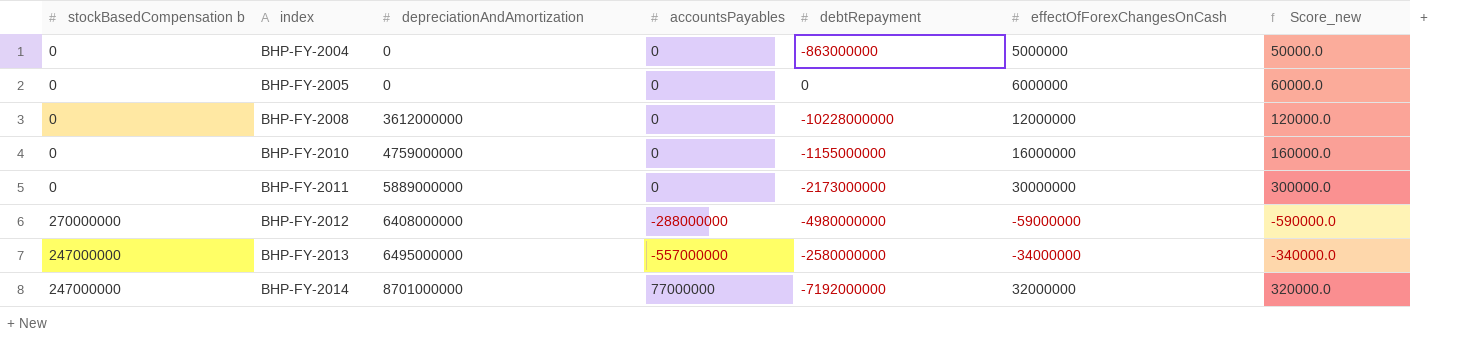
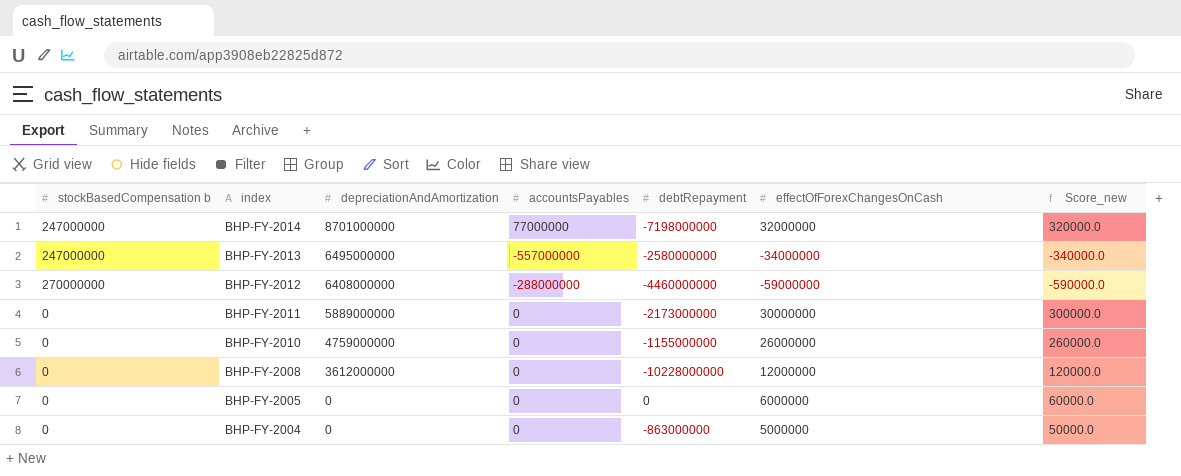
row order: index ascending -> index descending
BHP-FY-2014 | debtRepayment: -7192000000 -> -7198000000
BHP-FY-2012 | debtRepayment: -4980000000 -> -4460000000
BHP-FY-2010 | effectOfForexChangesOnCash: 16000000 -> 26000000
BHP-FY-2010 | Score_new: 160000.0 -> 260000.0

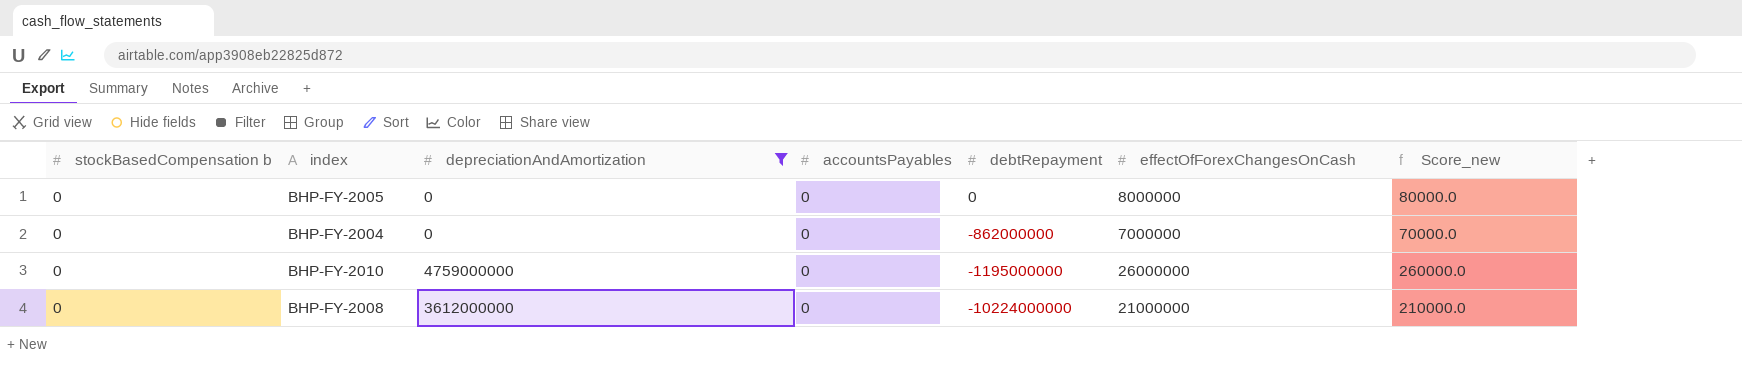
filter: none -> depreciationAndAmortization <= 4759000000
row order: index descending -> debtRepayment descending
BHP-FY-2005 | effectOfForexChangesOnCash: 6000000 -> 8000000
BHP-FY-2005 | Score_new: 60000.0 -> 80000.0
BHP-FY-2004 | debtRepayment: -863000000 -> -862000000
BHP-FY-2004 | effectOfForexChangesOnCash: 5000000 -> 7000000
BHP-FY-2004 | Score_new: 50000.0 -> 70000.0
BHP-FY-2010 | debtRepayment: -1155000000 -> -1195000000
BHP-FY-2008 | debtRepayment: -10228000000 -> -10224000000
BHP-FY-2008 | effectOfForexChangesOnCash: 12000000 -> 21000000
BHP-FY-2008 | Score_new: 120000.0 -> 210000.0

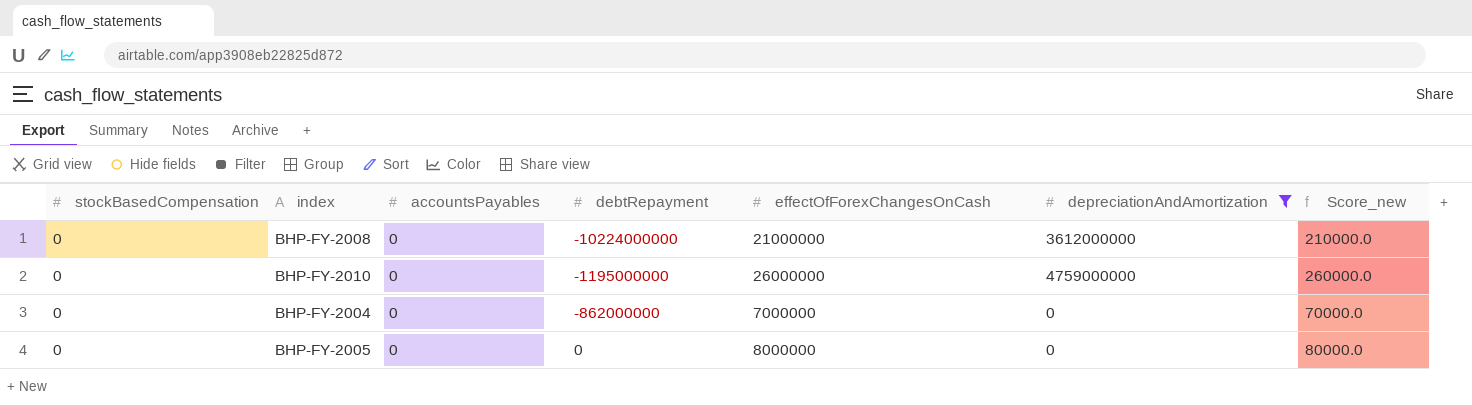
row order: debtRepayment descending -> debtRepayment ascending
column name: stockBasedCompensation b -> stockBasedCompensation
column depreciationAndAmortization | position: 3 -> 6

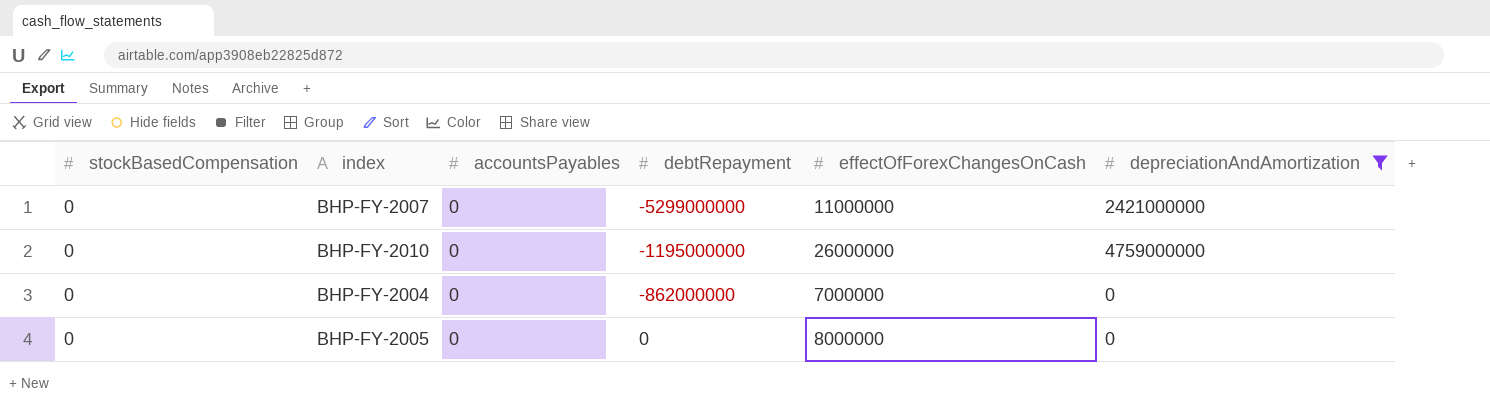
column Score_new | formula: [effectOfForexChangesOnCash] * 0.01 -> none
row BHP-FY-2008: 0 | 0 | -10224000000 | 21000000 | 3612000000 | 210000.0 -> none
row BHP-FY-2007: none -> 0 | 0 | -5299000000 | 11000000 | 2421000000

